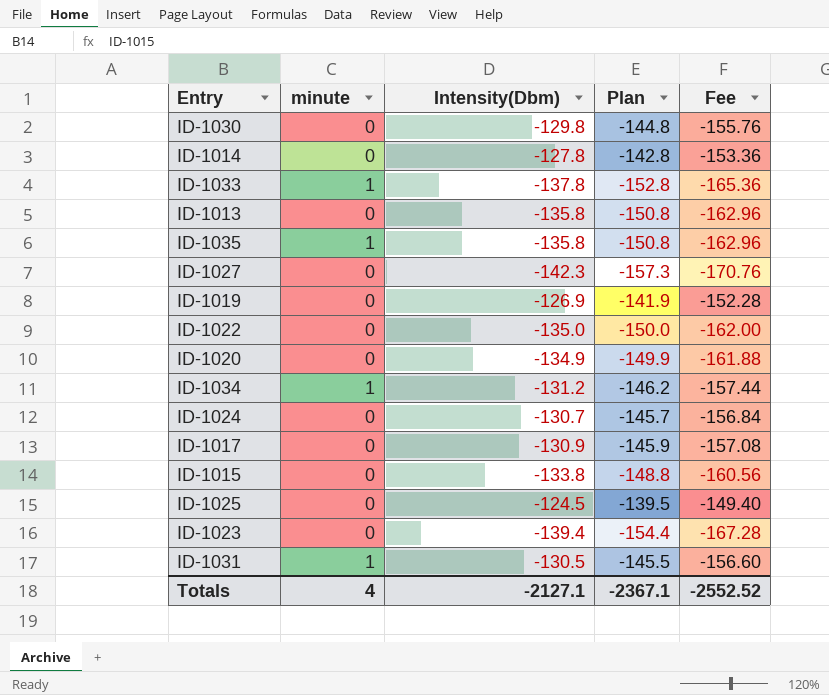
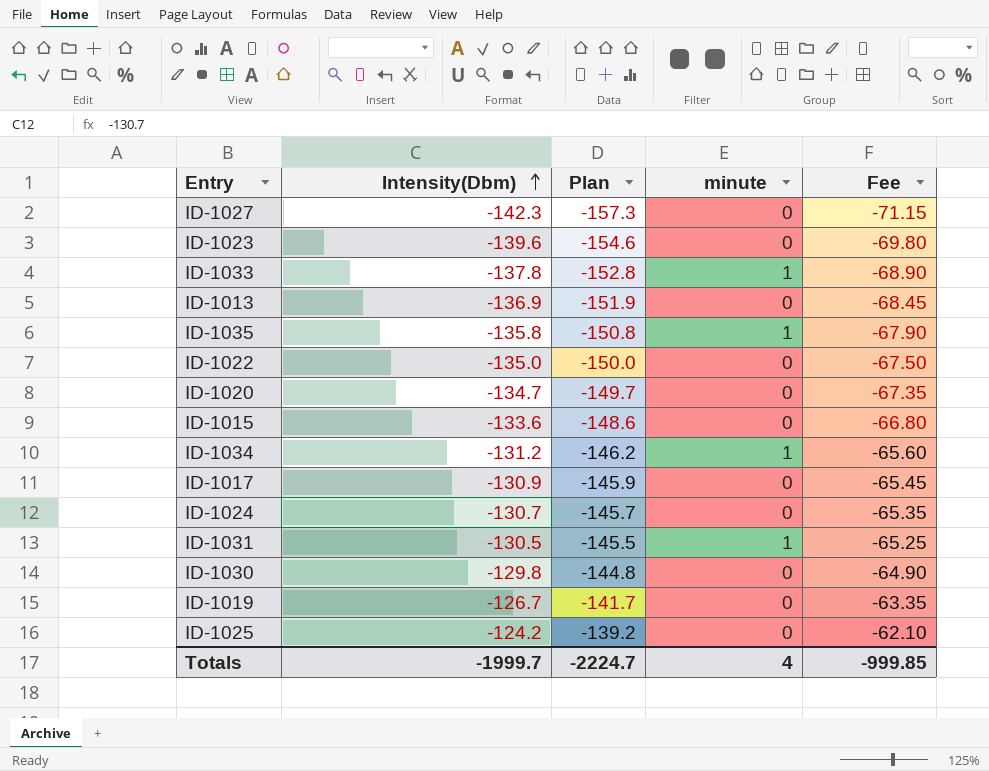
row order: none -> Intensity(Dbm) ascending
column minute | position: 2 -> 4
column Fee | formula: [Intensity(Dbm)] * 1.2 -> [Intensity(Dbm)] * 0.5
row ID-1014: 0 | -127.8 | -142.8 | -153.36 -> none
ID-1023 | Intensity(Dbm): -139.4 -> -139.6
ID-1023 | Plan: -154.4 -> -154.6
ID-1013 | Intensity(Dbm): -135.8 -> -136.9
ID-1013 | Plan: -150.8 -> -151.9
ID-1020 | Intensity(Dbm): -134.9 -> -134.7
ID-1020 | Plan: -149.9 -> -149.7
ID-1015 | Intensity(Dbm): -133.8 -> -133.6
ID-1015 | Plan: -148.8 -> -148.6
ID-1019 | Intensity(Dbm): -126.9 -> -126.7
ID-1019 | Plan: -141.9 -> -141.7
ID-1025 | Intensity(Dbm): -124.5 -> -124.2
ID-1025 | Plan: -139.5 -> -139.2
Totals | Intensity(Dbm): -2127.1 -> -1999.7
Totals | Plan: -2367.1 -> -2224.7
Totals | Fee: -2552.52 -> -999.85

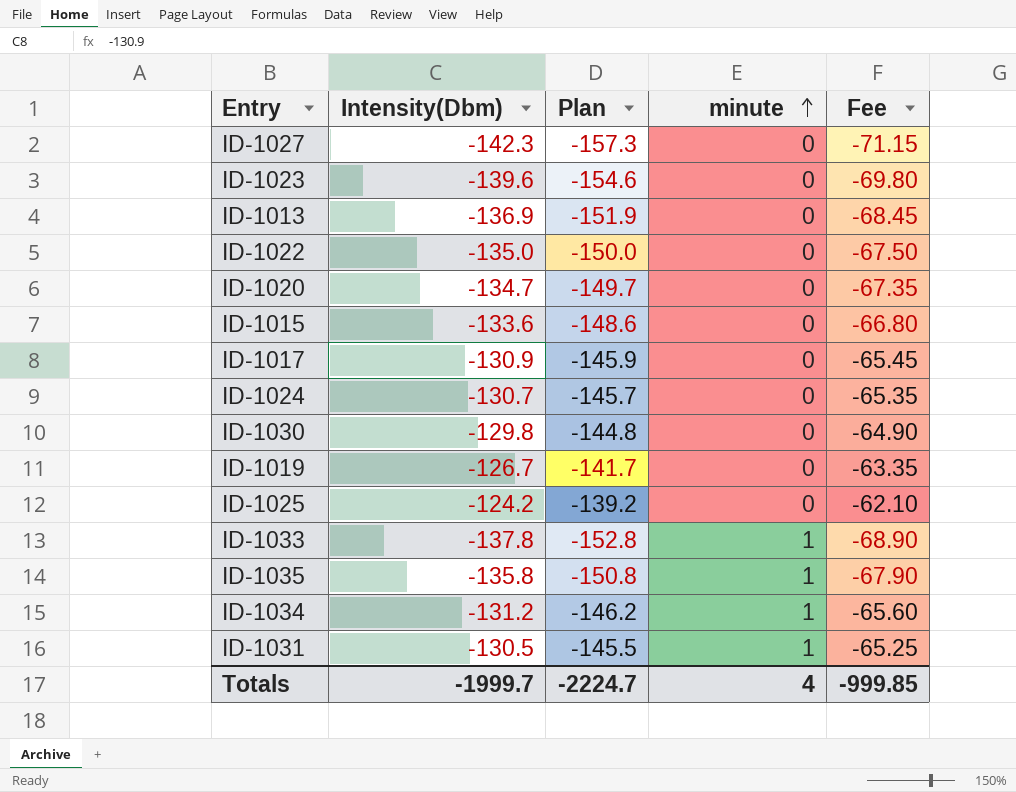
row order: Intensity(Dbm) ascending -> minute ascending

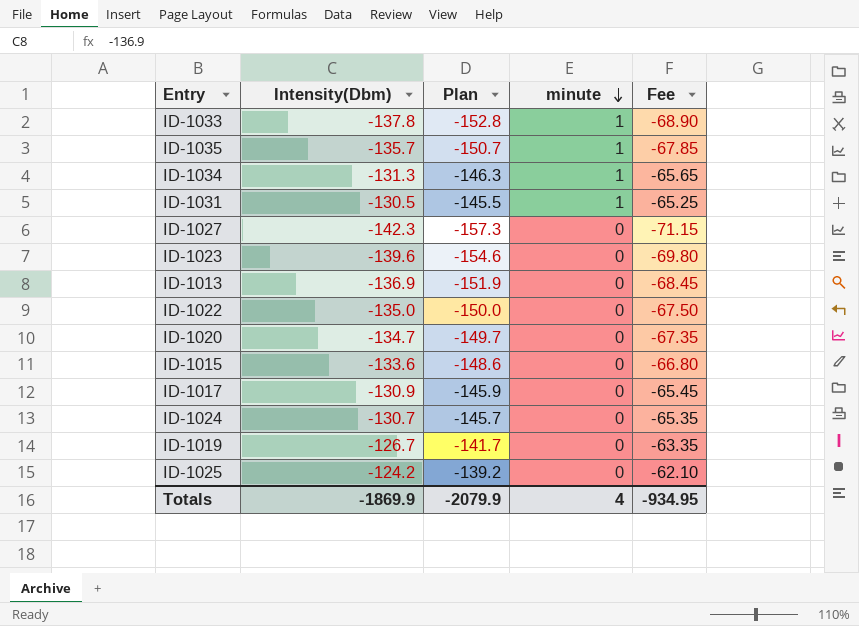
row order: minute ascending -> minute descending
row ID-1030: -129.8 | -144.8 | 0 | -64.90 -> none
ID-1035 | Intensity(Dbm): -135.8 -> -135.7
ID-1035 | Plan: -150.8 -> -150.7
ID-1035 | Fee: -67.90 -> -67.85
ID-1034 | Intensity(Dbm): -131.2 -> -131.3
ID-1034 | Plan: -146.2 -> -146.3
ID-1034 | Fee: -65.60 -> -65.65
Totals | Intensity(Dbm): -1999.7 -> -1869.9
Totals | Plan: -2224.7 -> -2079.9
Totals | Fee: -999.85 -> -934.95

